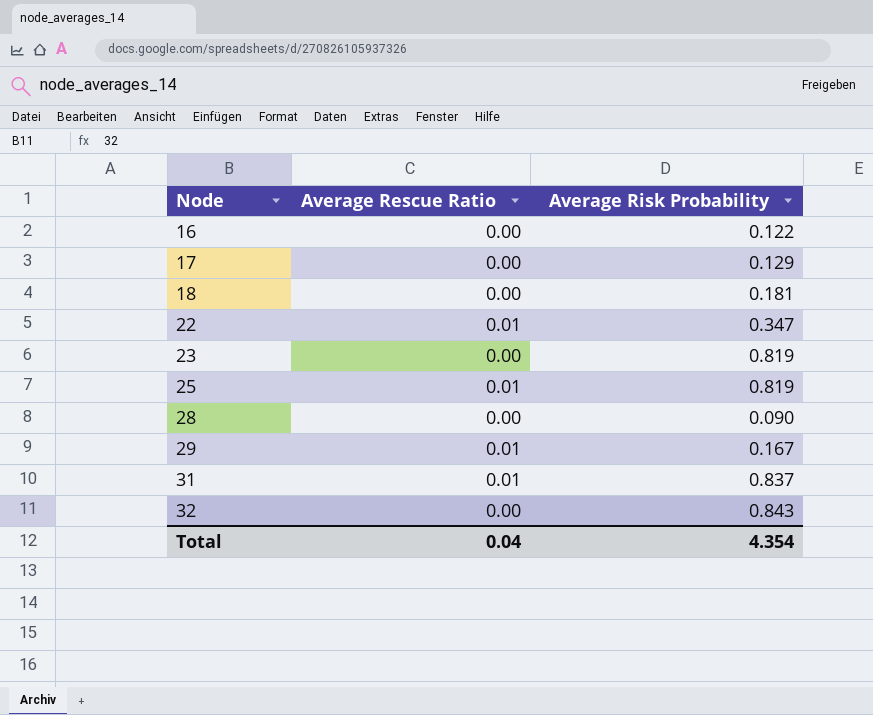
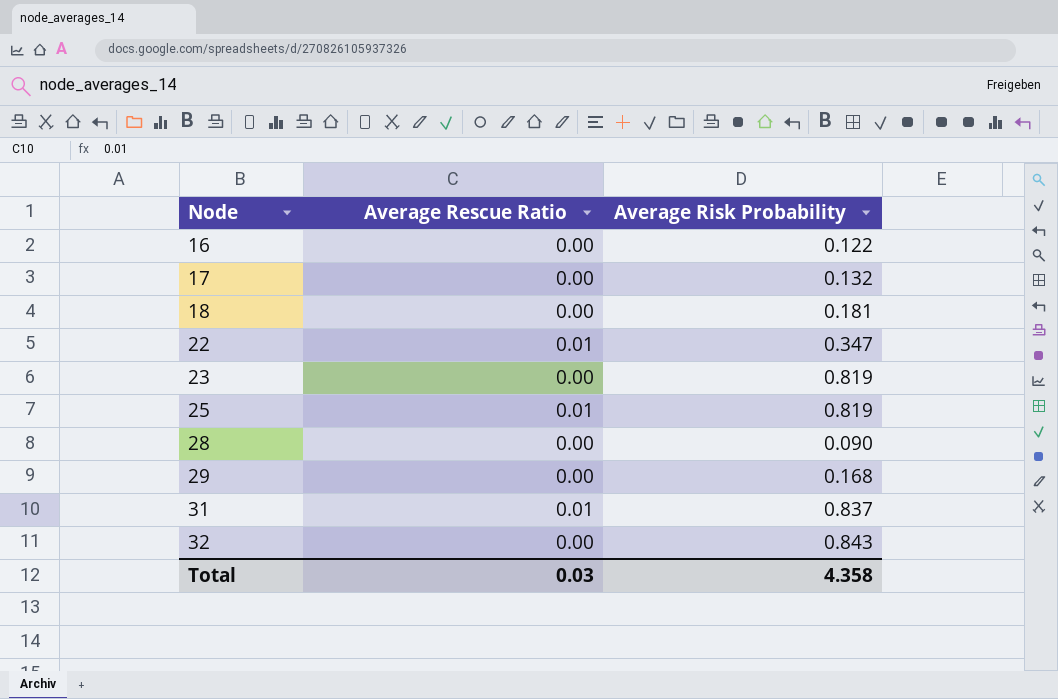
17 | Average Risk Probability: 0.129 -> 0.132
29 | Average Rescue Ratio: 0.01 -> 0.00
29 | Average Risk Probability: 0.167 -> 0.168
Total | Average Rescue Ratio: 0.04 -> 0.03
Total | Average Risk Probability: 4.354 -> 4.358

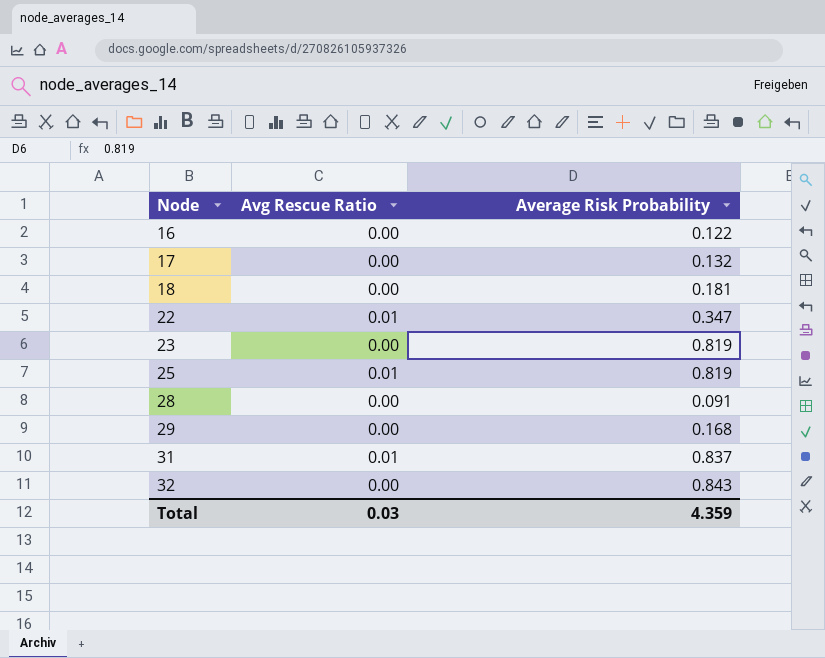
column name: Average Rescue Ratio -> Avg Rescue Ratio
28 | Average Risk Probability: 0.090 -> 0.091
Total | Average Risk Probability: 4.358 -> 4.359

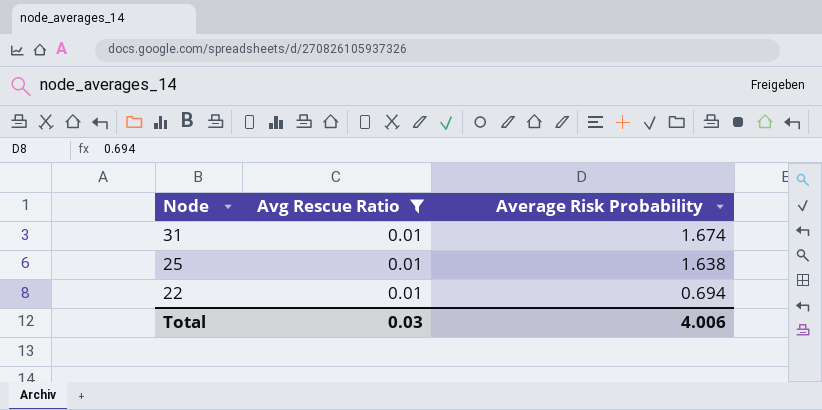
filter: none -> Avg Rescue Ratio = 0.01
row order: Node ascending -> Node descending
31 | Average Risk Probability: 0.837 -> 1.674
25 | Average Risk Probability: 0.819 -> 1.638
22 | Average Risk Probability: 0.347 -> 0.694
Total | Average Risk Probability: 4.359 -> 4.006

